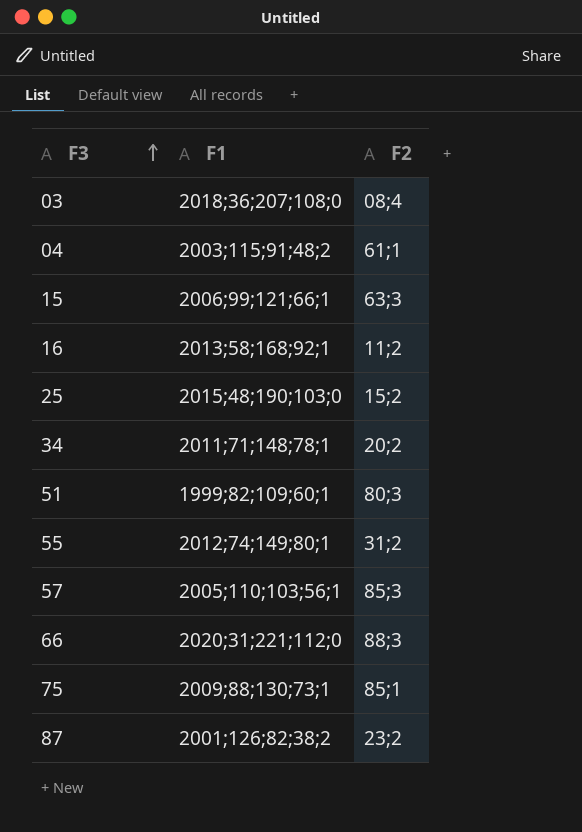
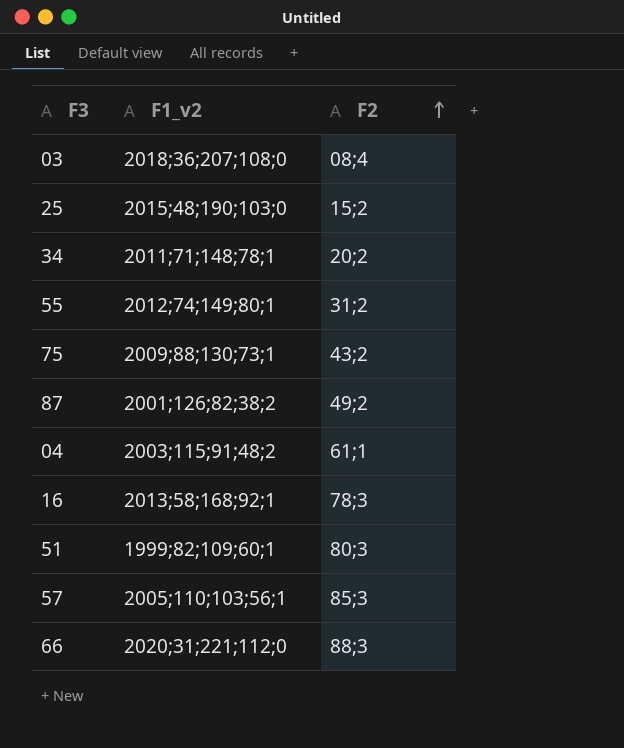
row order: F3 ascending -> F2 ascending
column name: F1 -> F1_v2
row 15: 2006;99;121;66;1 | 63;3 -> none
75 | F2: 85;1 -> 43;2
87 | F2: 23;2 -> 49;2
16 | F2: 11;2 -> 78;3

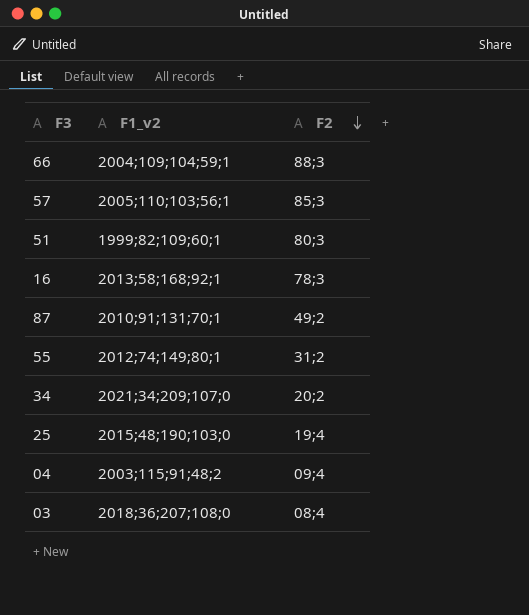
row order: F2 ascending -> F2 descending
row 75: 2009;88;130;73;1 | 43;2 -> none
66 | F1_v2: 2020;31;221;112;0 -> 2004;109;104;59;1
87 | F1_v2: 2001;126;82;38;2 -> 2010;91;131;70;1
34 | F1_v2: 2011;71;148;78;1 -> 2021;34;209;107;0
25 | F2: 15;2 -> 19;4
04 | F2: 61;1 -> 09;4

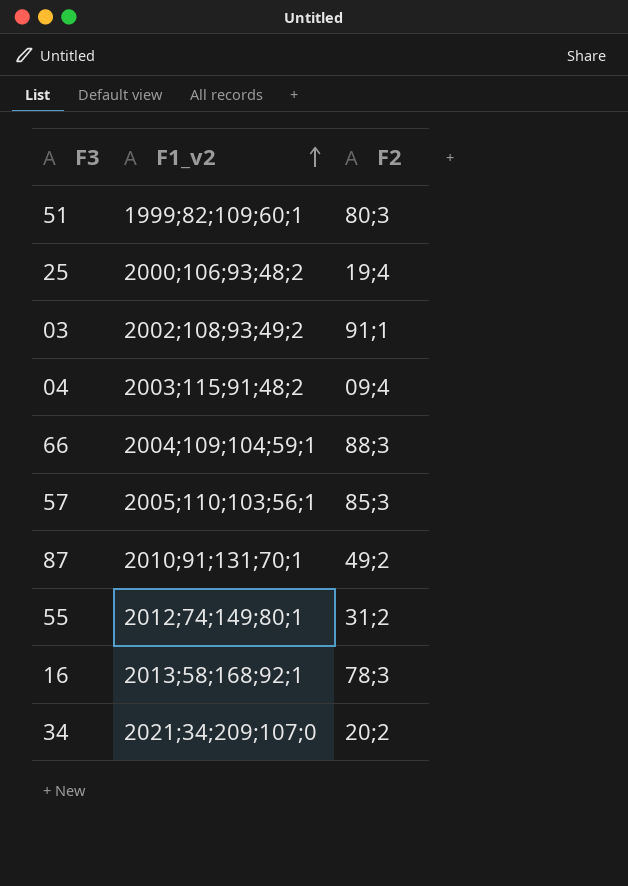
row order: F2 descending -> F1_v2 ascending
25 | F1_v2: 2015;48;190;103;0 -> 2000;106;93;48;2
03 | F1_v2: 2018;36;207;108;0 -> 2002;108;93;49;2
03 | F2: 08;4 -> 91;1

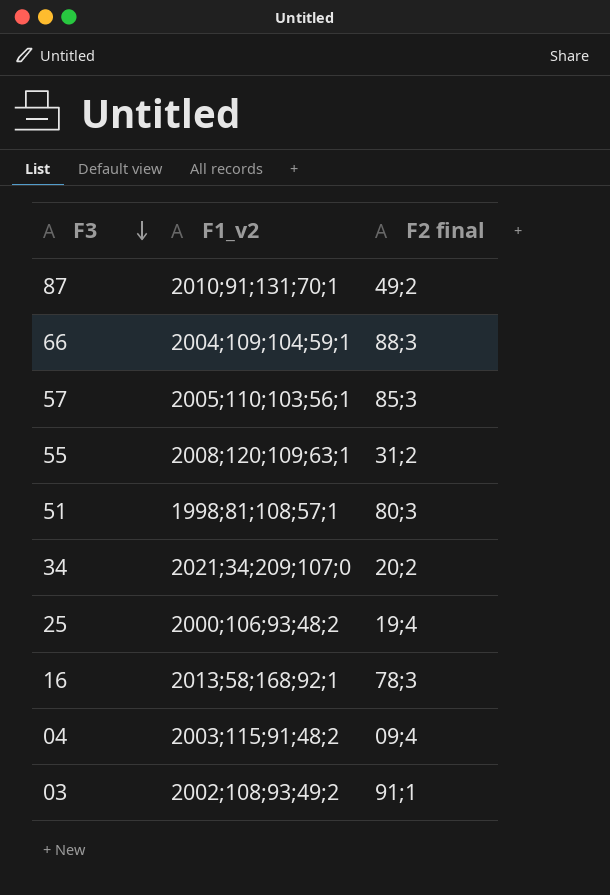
row order: F1_v2 ascending -> F3 descending
column name: F2 -> F2 final
55 | F1_v2: 2012;74;149;80;1 -> 2008;120;109;63;1
51 | F1_v2: 1999;82;109;60;1 -> 1998;81;108;57;1

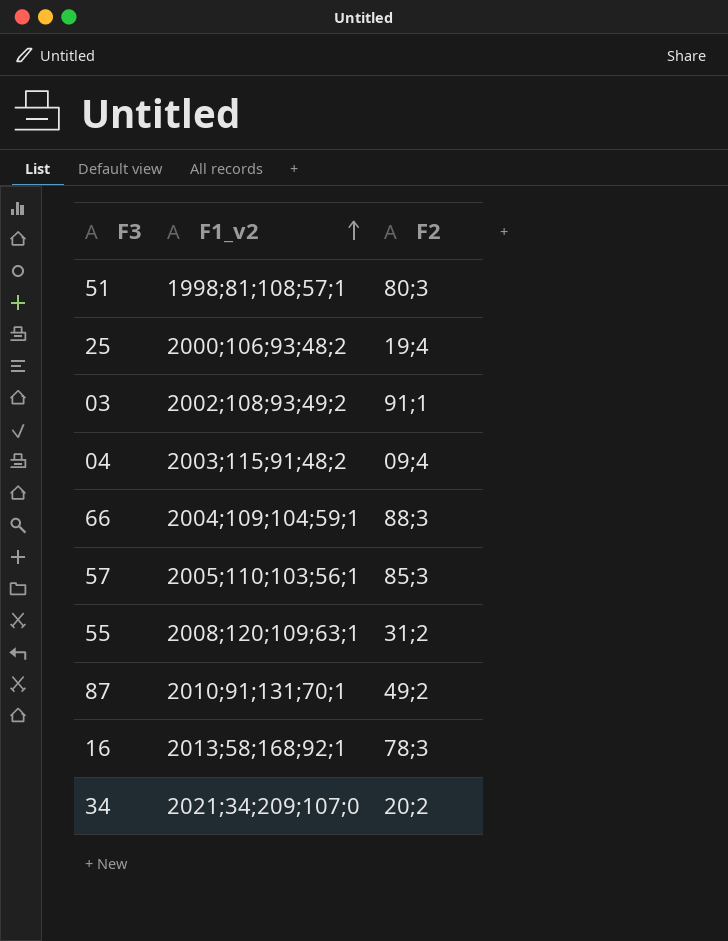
row order: F3 descending -> F1_v2 ascending
column name: F2 final -> F2

